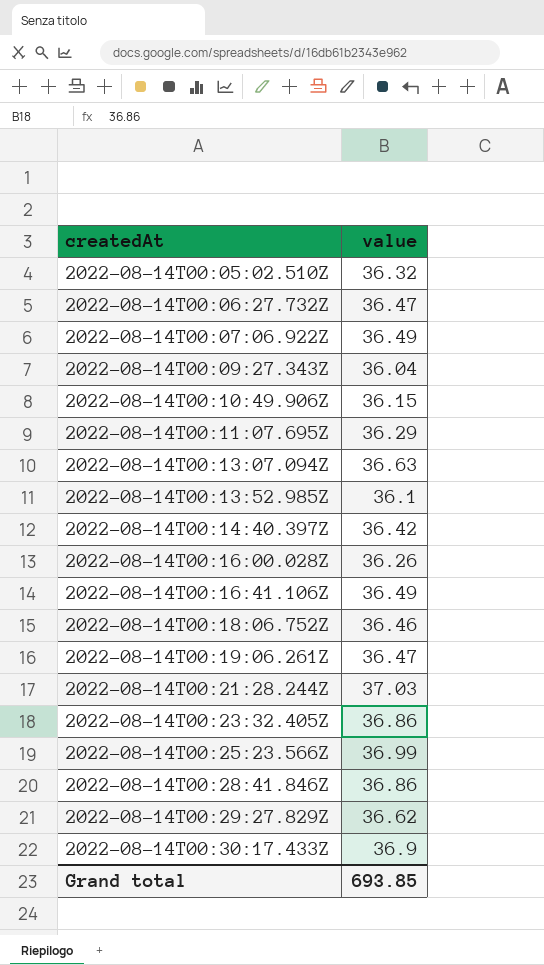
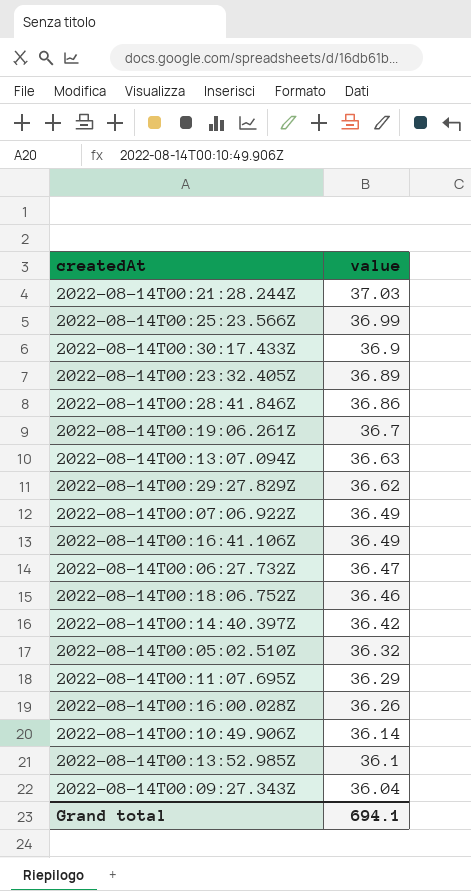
row order: createdAt ascending -> value descending
2022-08-14T00:23:32.405Z | value: 36.86 -> 36.89
2022-08-14T00:19:06.261Z | value: 36.47 -> 36.7
2022-08-14T00:10:49.906Z | value: 36.15 -> 36.14
Grand total | value: 693.85 -> 694.1

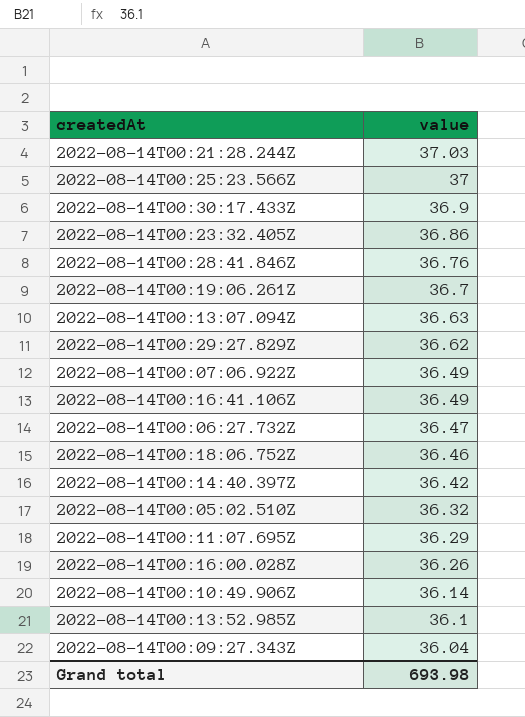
2022-08-14T00:25:23.566Z | value: 36.99 -> 37
2022-08-14T00:23:32.405Z | value: 36.89 -> 36.86
2022-08-14T00:28:41.846Z | value: 36.86 -> 36.76
Grand total | value: 694.1 -> 693.98

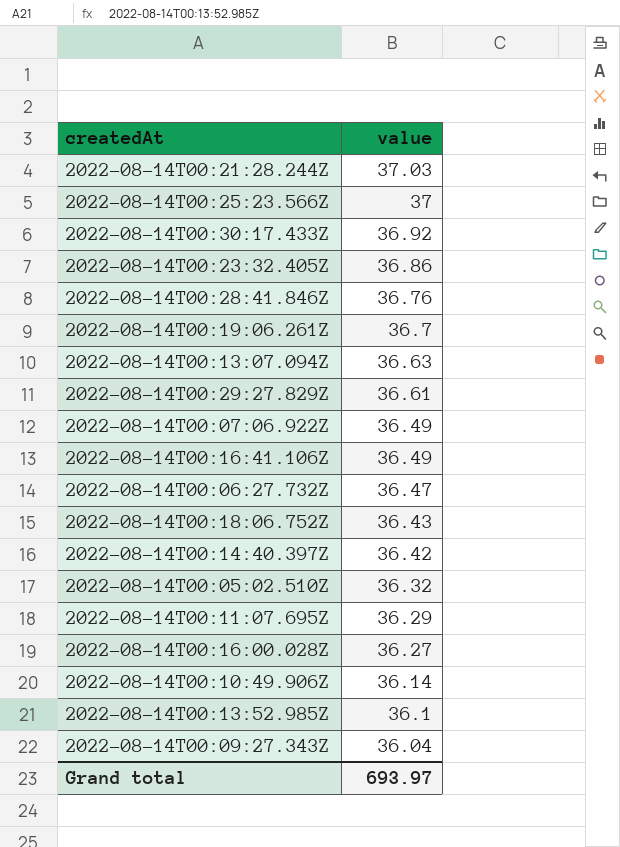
2022-08-14T00:30:17.433Z | value: 36.9 -> 36.92
2022-08-14T00:29:27.829Z | value: 36.62 -> 36.61
2022-08-14T00:18:06.752Z | value: 36.46 -> 36.43
2022-08-14T00:16:00.028Z | value: 36.26 -> 36.27
Grand total | value: 693.98 -> 693.97

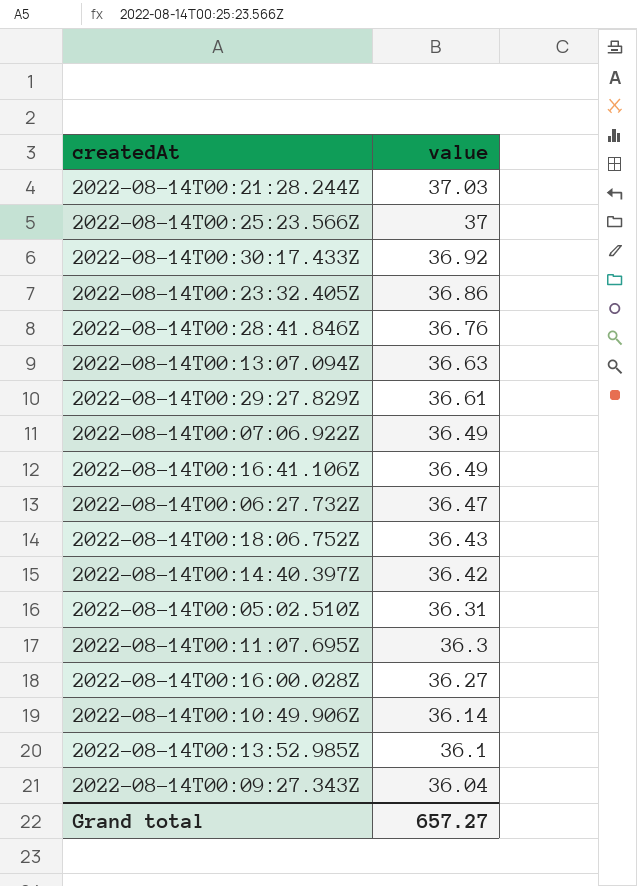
row 2022-08-14T00:19:06.261Z: 36.7 -> none
2022-08-14T00:05:02.510Z | value: 36.32 -> 36.31
2022-08-14T00:11:07.695Z | value: 36.29 -> 36.3
Grand total | value: 693.97 -> 657.27

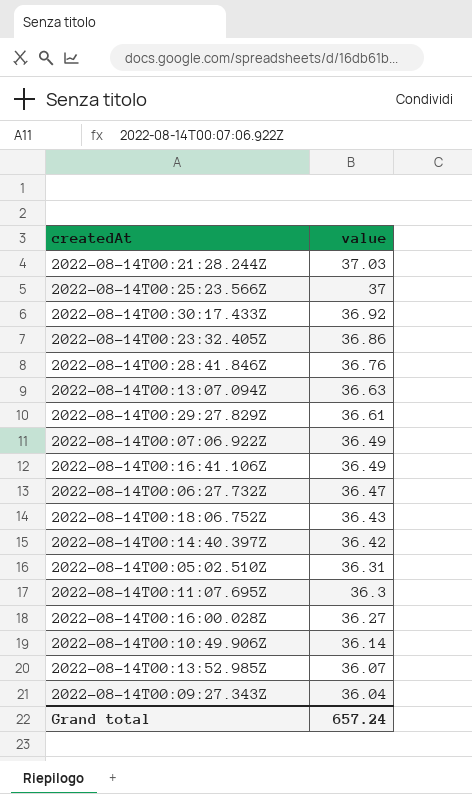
2022-08-14T00:13:52.985Z | value: 36.1 -> 36.07
Grand total | value: 657.27 -> 657.24

